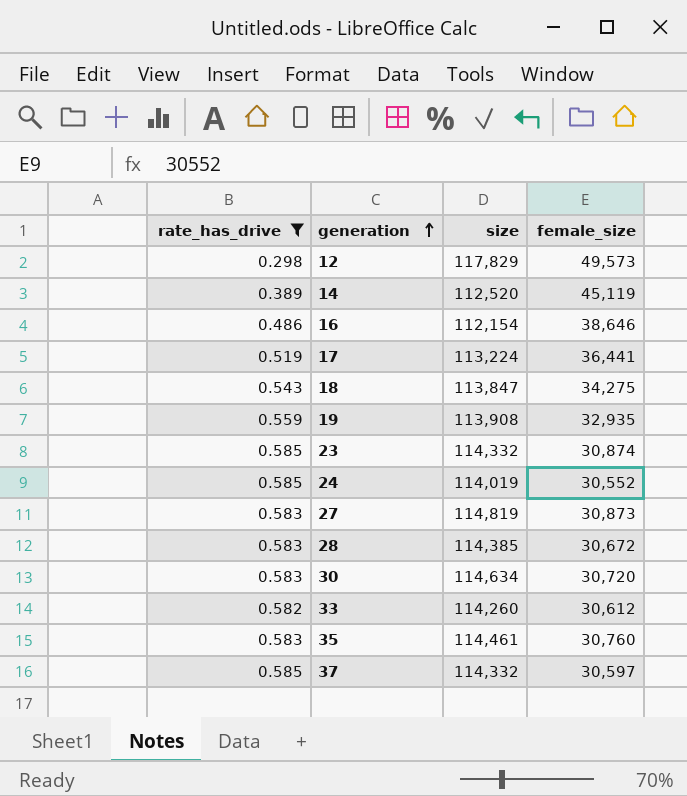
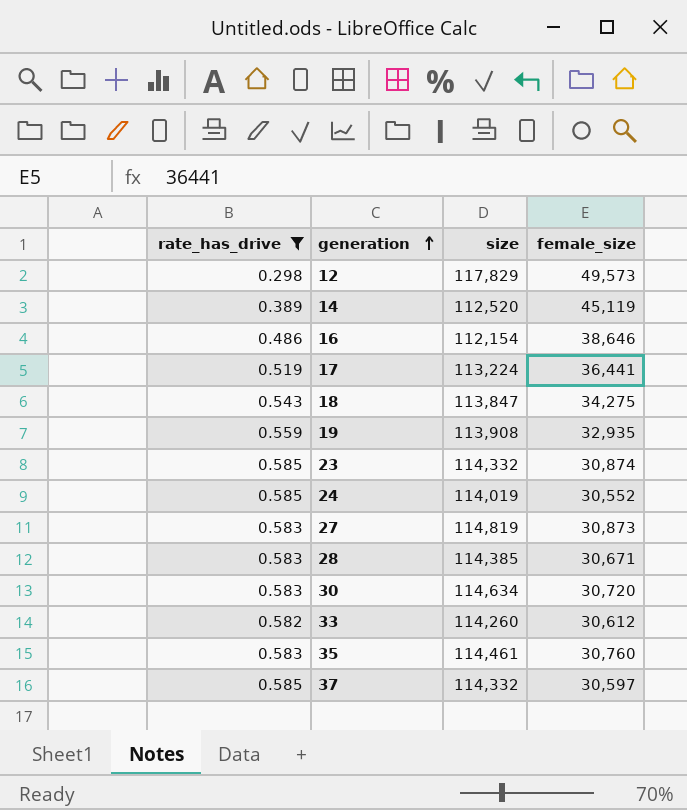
28 | female_size: 30,672 -> 30,671

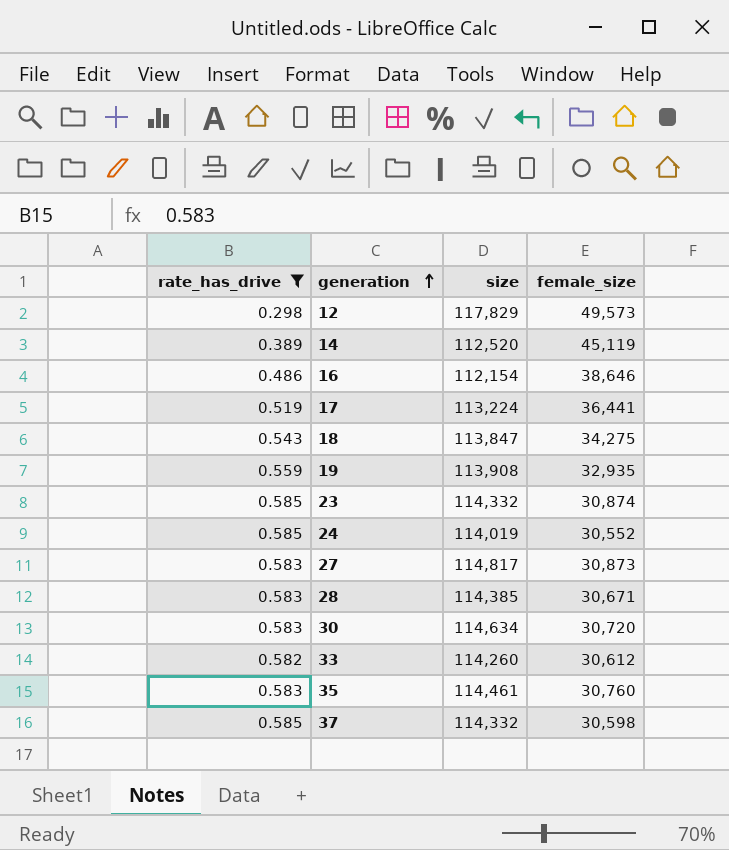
27 | size: 114,819 -> 114,817
37 | female_size: 30,597 -> 30,598

